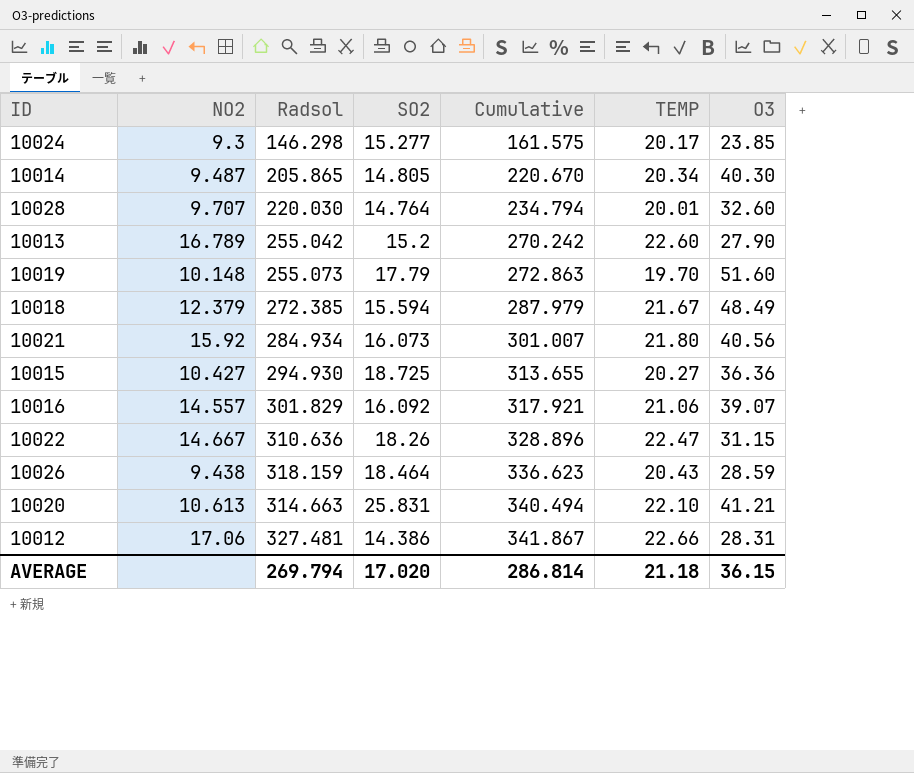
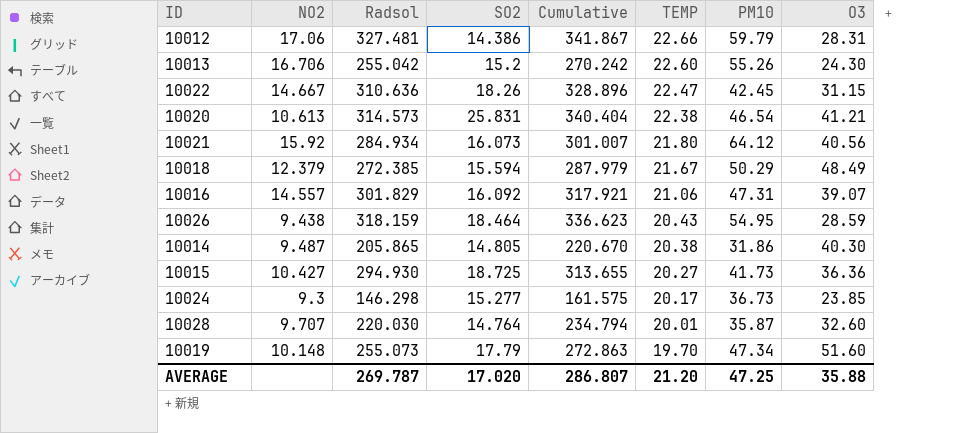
row order: Cumulative ascending -> TEMP descending
column PM10 | position: none -> 7
10013 | NO2: 16.789 -> 16.706
10013 | O3: 27.90 -> 24.30
10020 | Radsol: 314.663 -> 314.573
10020 | Cumulative: 340.494 -> 340.404
10020 | TEMP: 22.10 -> 22.38
10014 | TEMP: 20.34 -> 20.38
AVERAGE | Radsol: 269.794 -> 269.787
AVERAGE | Cumulative: 286.814 -> 286.807
AVERAGE | TEMP: 21.18 -> 21.20
AVERAGE | O3: 36.15 -> 35.88

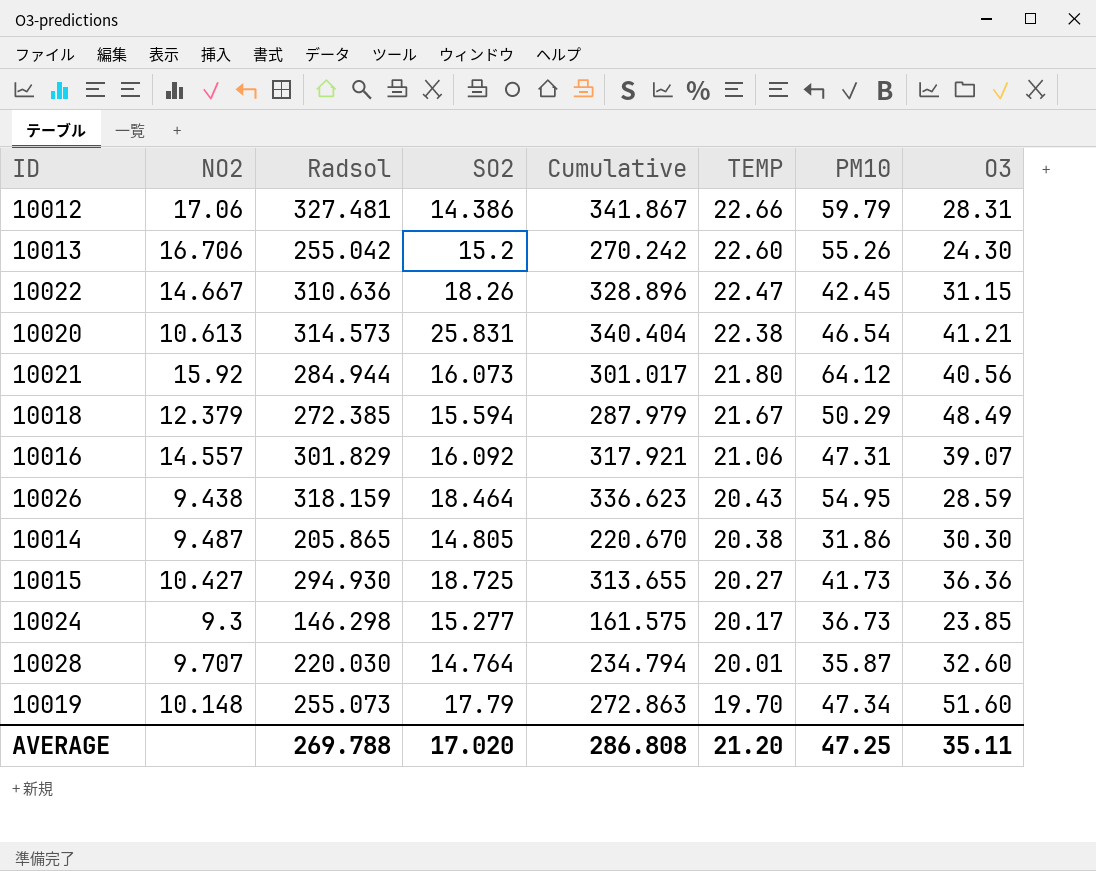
10021 | Radsol: 284.934 -> 284.944
10021 | Cumulative: 301.007 -> 301.017
10014 | O3: 40.30 -> 30.30
AVERAGE | Radsol: 269.787 -> 269.788
AVERAGE | Cumulative: 286.807 -> 286.808
AVERAGE | O3: 35.88 -> 35.11

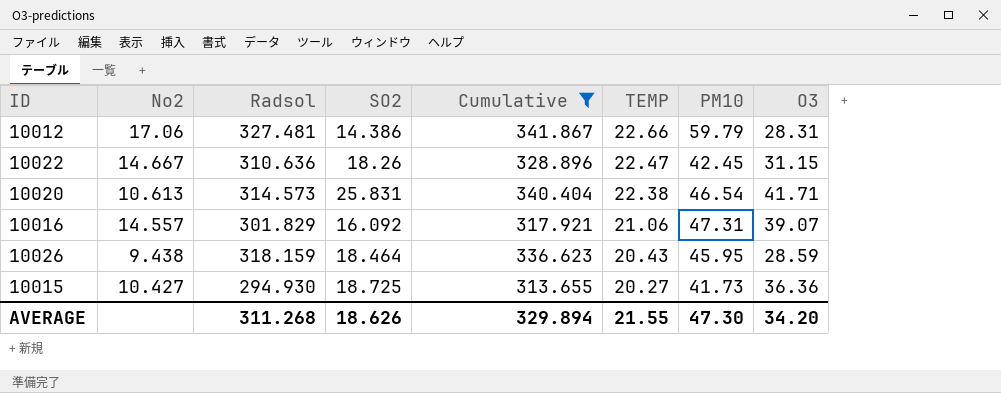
filter: none -> Cumulative >= 313.655
column name: NO2 -> No2
10020 | O3: 41.21 -> 41.71
10026 | PM10: 54.95 -> 45.95
AVERAGE | Radsol: 269.788 -> 311.268
AVERAGE | SO2: 17.020 -> 18.626
AVERAGE | Cumulative: 286.808 -> 329.894
AVERAGE | TEMP: 21.20 -> 21.55
AVERAGE | PM10: 47.25 -> 47.30
AVERAGE | O3: 35.11 -> 34.20

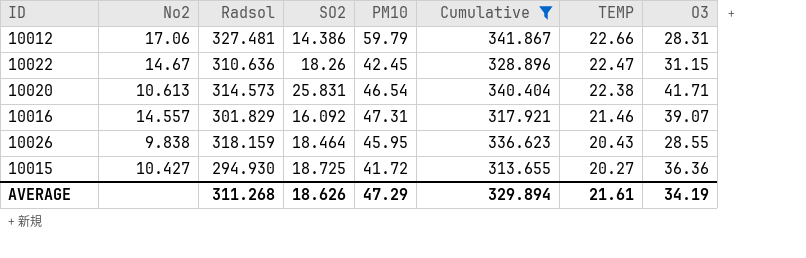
column PM10 | position: 7 -> 5
10022 | No2: 14.667 -> 14.67
10016 | TEMP: 21.06 -> 21.46
10026 | No2: 9.438 -> 9.838
10026 | O3: 28.59 -> 28.55
10015 | PM10: 41.73 -> 41.72
AVERAGE | PM10: 47.30 -> 47.29
AVERAGE | TEMP: 21.55 -> 21.61
AVERAGE | O3: 34.20 -> 34.19

